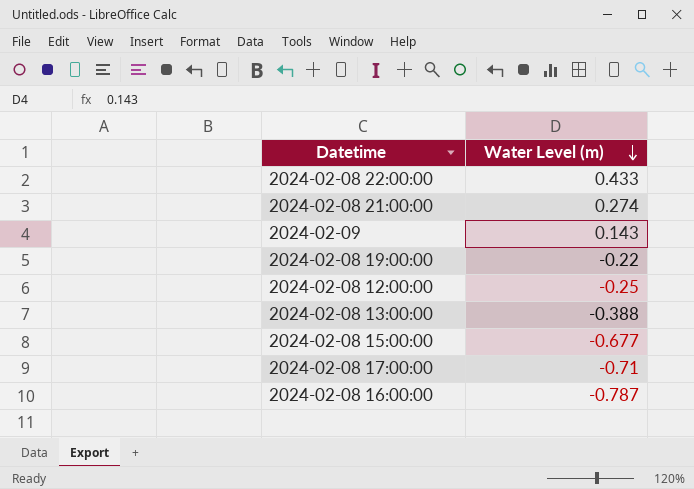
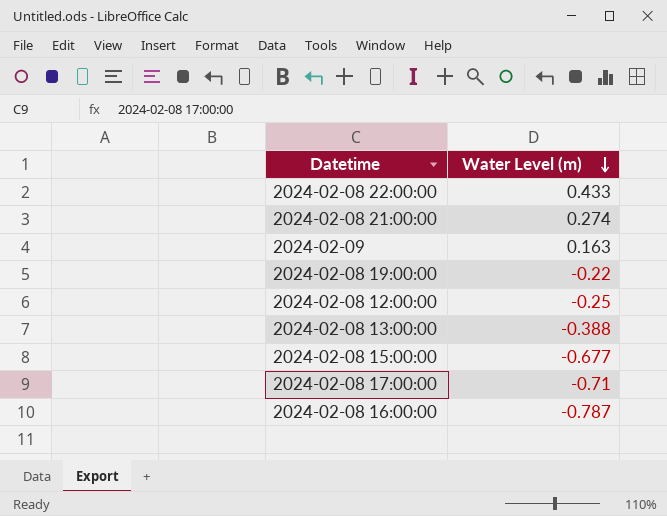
2024-02-09 | Water Level (m): 0.143 -> 0.163

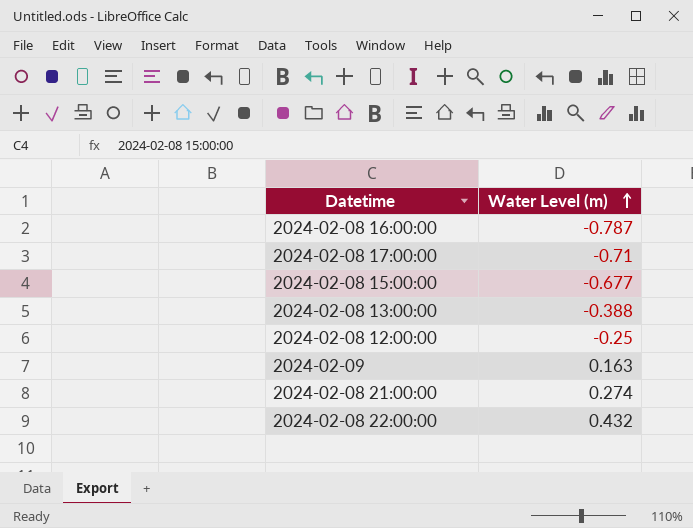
row order: Water Level (m) descending -> Water Level (m) ascending
row 2024-02-08 19:00:00: -0.22 -> none
2024-02-08 22:00:00 | Water Level (m): 0.433 -> 0.432

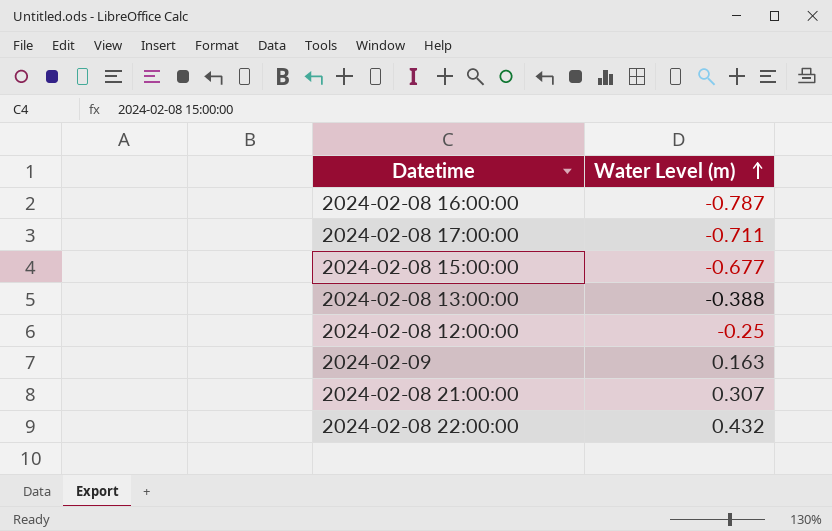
2024-02-08 17:00:00 | Water Level (m): -0.71 -> -0.711
2024-02-08 21:00:00 | Water Level (m): 0.274 -> 0.307

